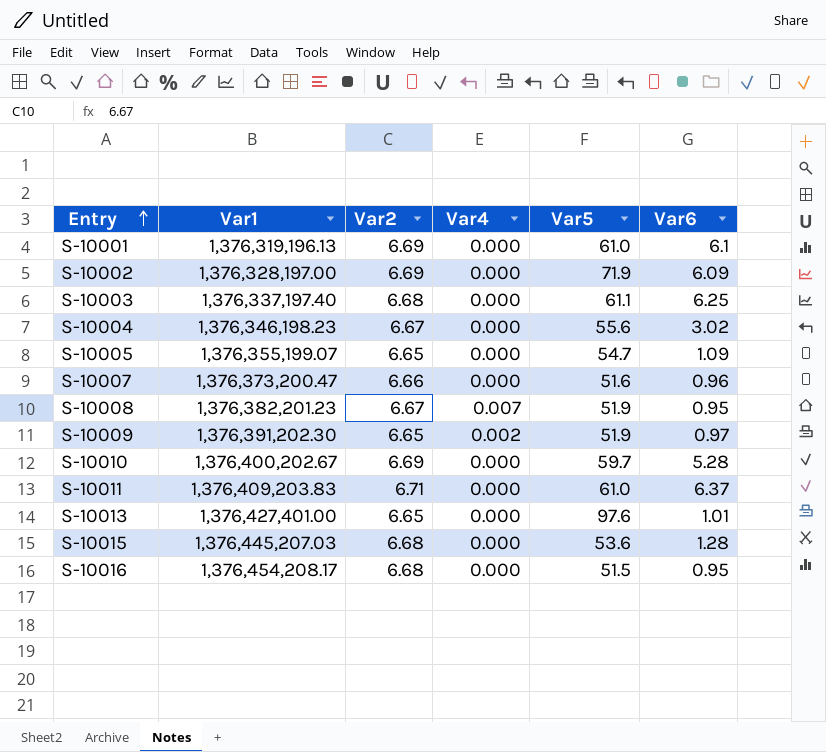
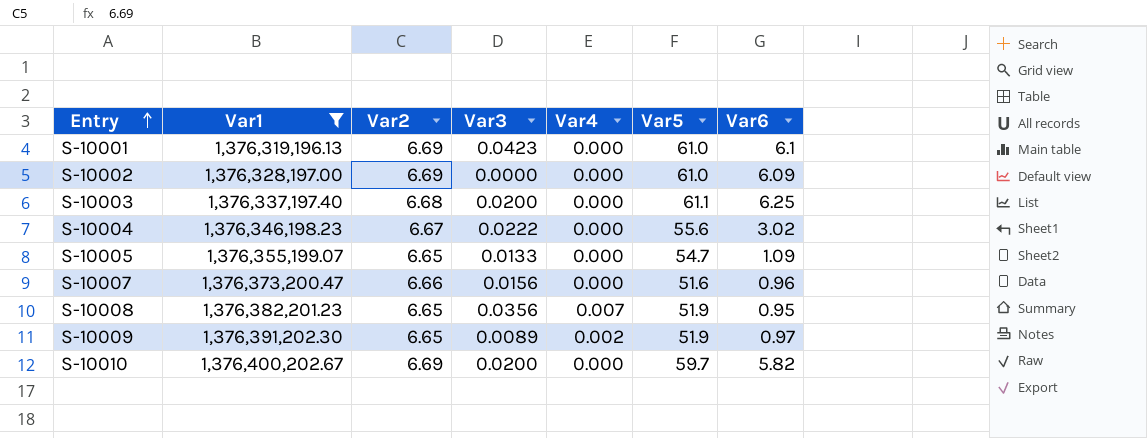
filter: none -> Var1 <= 1,376,400,202.67
column Var3 | position: none -> 4
S-10002 | Var5: 71.9 -> 61.0
S-10008 | Var2: 6.67 -> 6.65
S-10010 | Var6: 5.28 -> 5.82

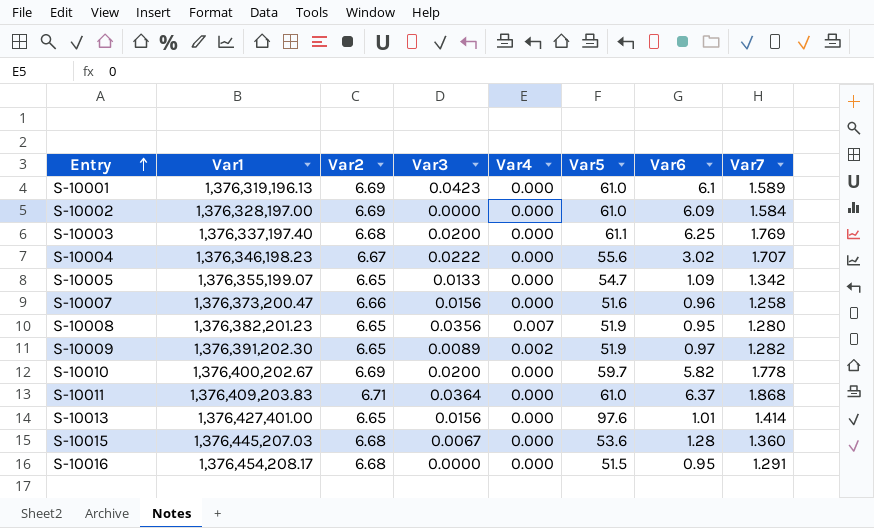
filter: Var1 <= 1,376,400,202.67 -> none
column Var7 | position: none -> 8

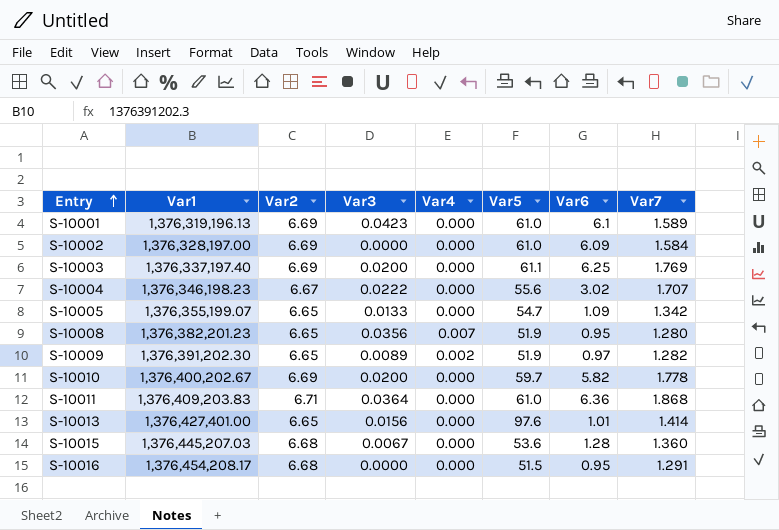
row S-10007: 1,376,373,200.47 | 6.66 | 0.0156 | 0.000 | 51.6 | 0.96 | 1.258 -> none
S-10003 | Var2: 6.68 -> 6.69
S-10011 | Var6: 6.37 -> 6.36

